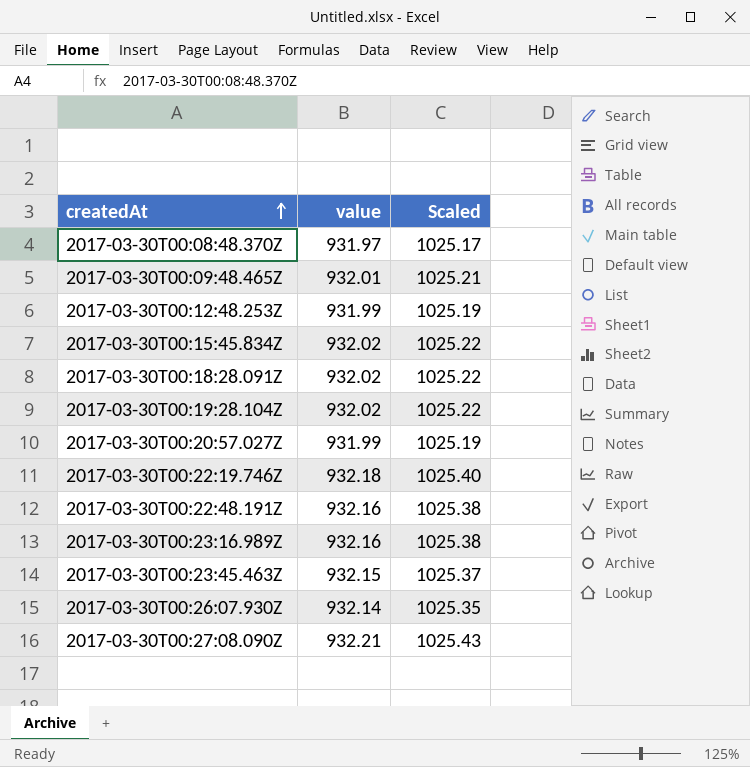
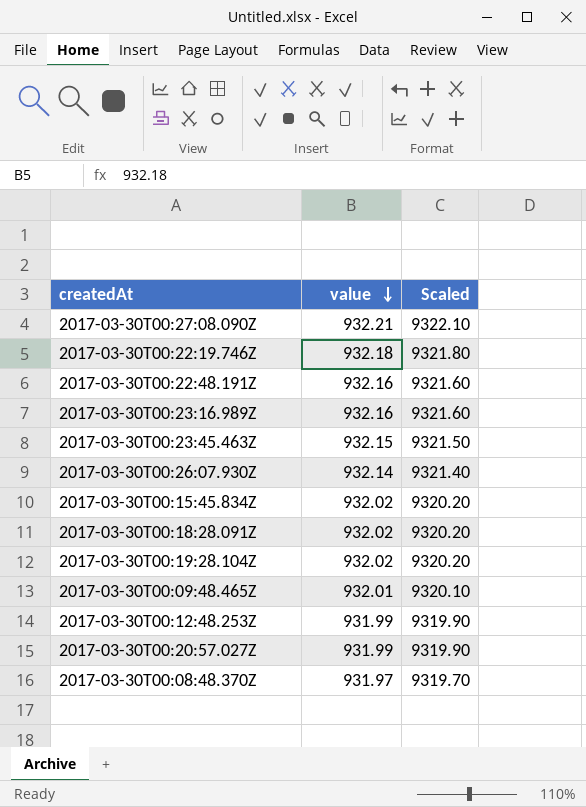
row order: createdAt ascending -> value descending
column Scaled | formula: [value] * 1.1 -> [value] * 10

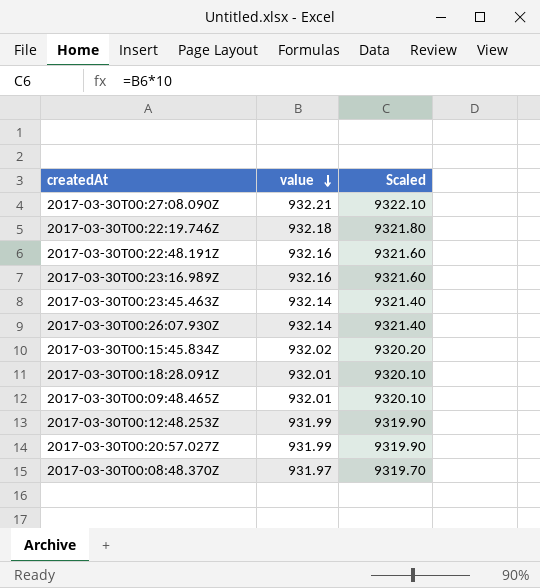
row 2017-03-30T00:19:28.104Z: 932.02 | 9320.20 -> none
2017-03-30T00:23:45.463Z | value: 932.15 -> 932.14
2017-03-30T00:23:45.463Z | Scaled: 9321.50 -> 9321.40
2017-03-30T00:18:28.091Z | value: 932.02 -> 932.01
2017-03-30T00:18:28.091Z | Scaled: 9320.20 -> 9320.10

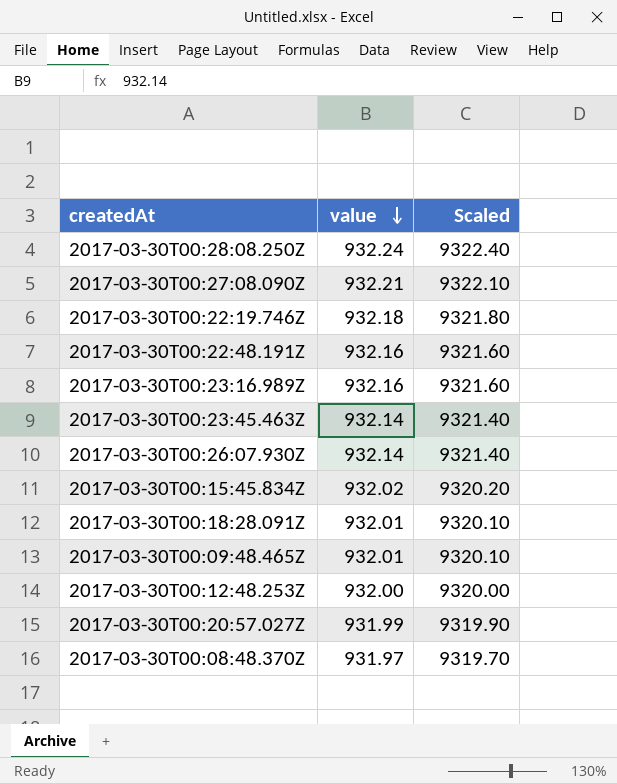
row 2017-03-30T00:28:08.250Z: none -> 932.24 | 9322.40
2017-03-30T00:12:48.253Z | value: 931.99 -> 932.00
2017-03-30T00:12:48.253Z | Scaled: 9319.90 -> 9320.00

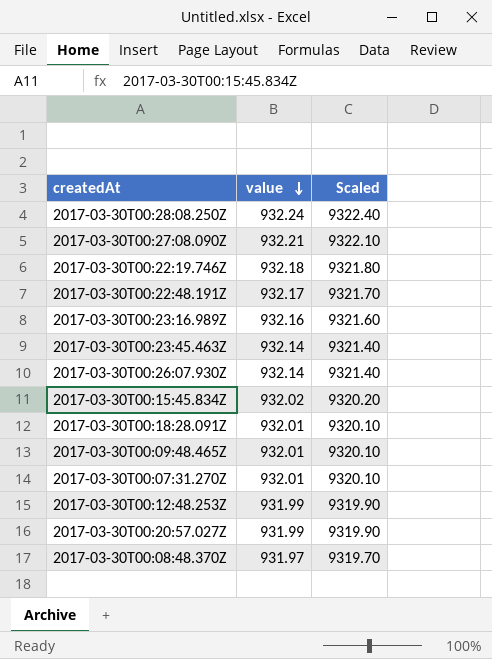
2017-03-30T00:22:48.191Z | value: 932.16 -> 932.17
2017-03-30T00:22:48.191Z | Scaled: 9321.60 -> 9321.70
row 2017-03-30T00:07:31.270Z: none -> 932.01 | 9320.10
2017-03-30T00:12:48.253Z | value: 932.00 -> 931.99
2017-03-30T00:12:48.253Z | Scaled: 9320.00 -> 9319.90

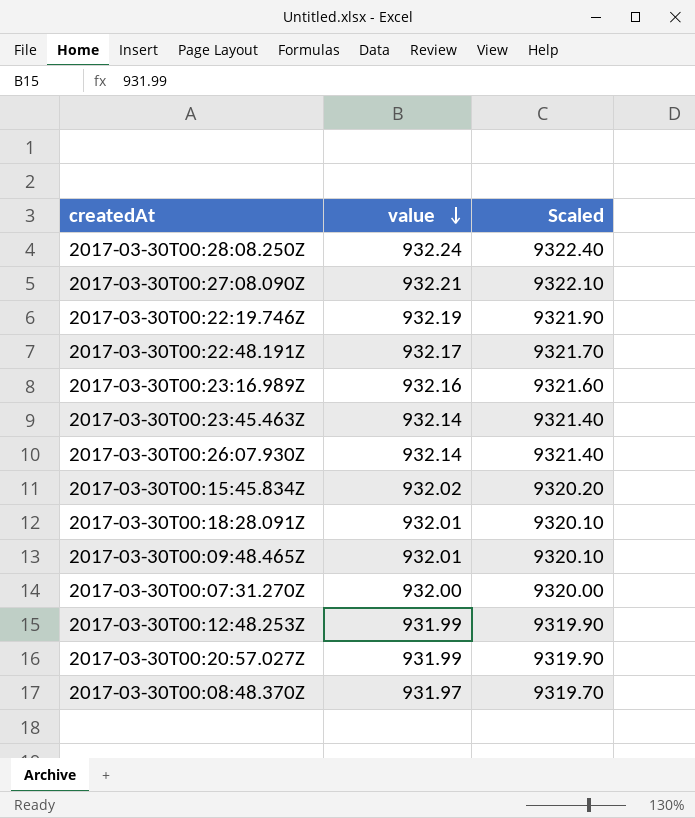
2017-03-30T00:22:19.746Z | value: 932.18 -> 932.19
2017-03-30T00:22:19.746Z | Scaled: 9321.80 -> 9321.90
2017-03-30T00:07:31.270Z | value: 932.01 -> 932.00
2017-03-30T00:07:31.270Z | Scaled: 9320.10 -> 9320.00

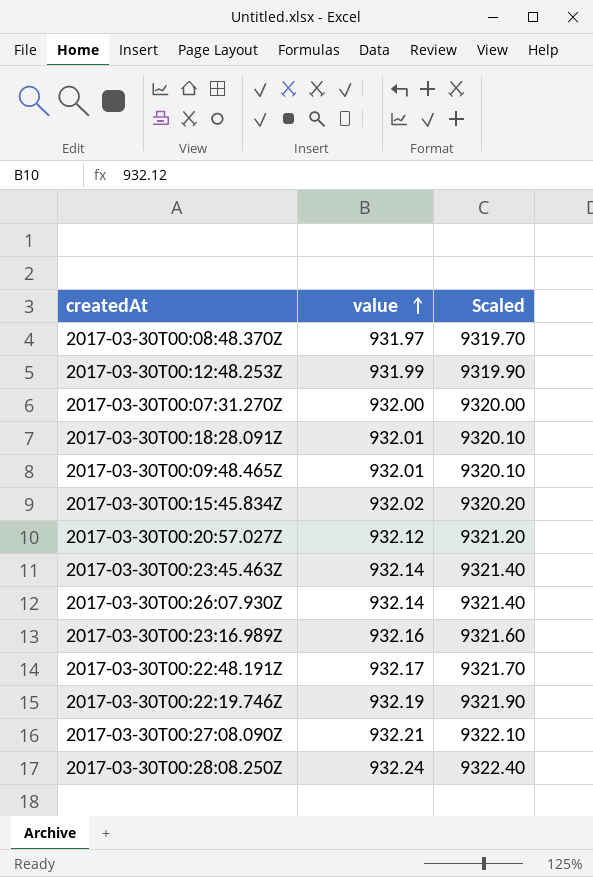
row order: value descending -> value ascending
2017-03-30T00:20:57.027Z | value: 931.99 -> 932.12
2017-03-30T00:20:57.027Z | Scaled: 9319.90 -> 9321.20

